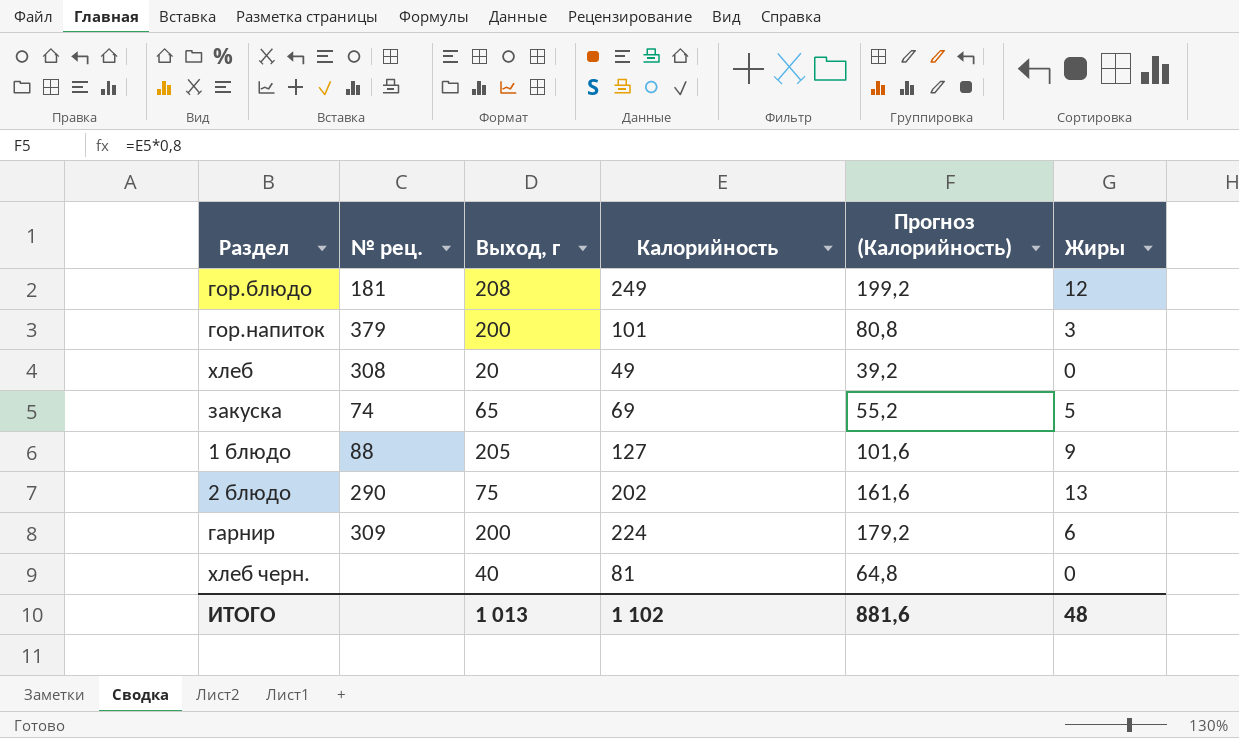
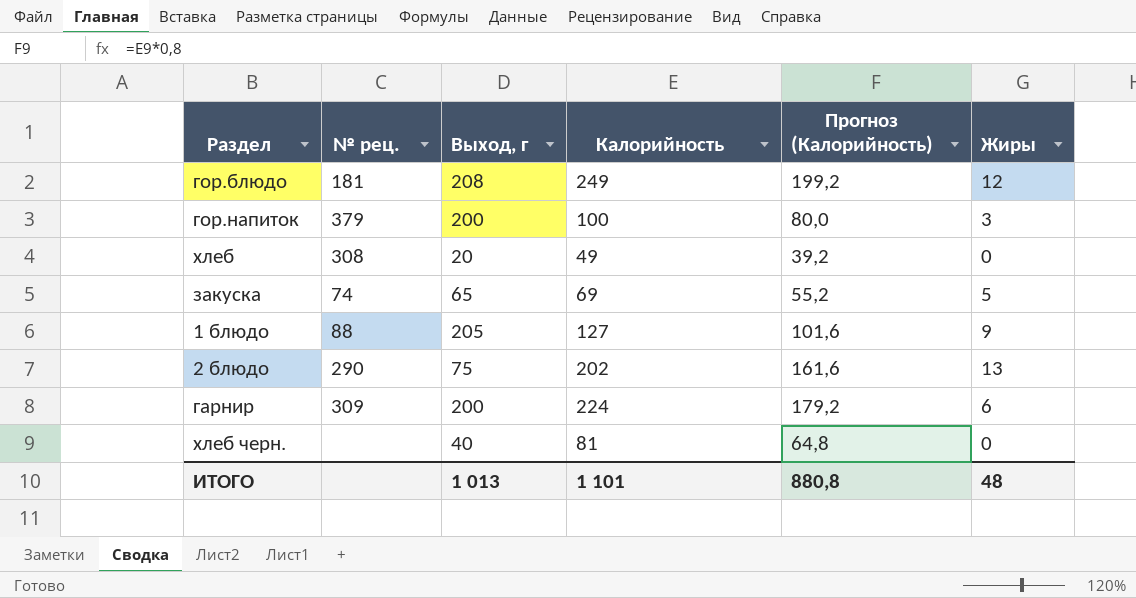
гор.напиток | Калорийность: 101 -> 100
гор.напиток | Прогноз (Калорийность): 80,8 -> 80,0
ИТОГО | Калорийность: 1 102 -> 1 101
ИТОГО | Прогноз (Калорийность): 881,6 -> 880,8

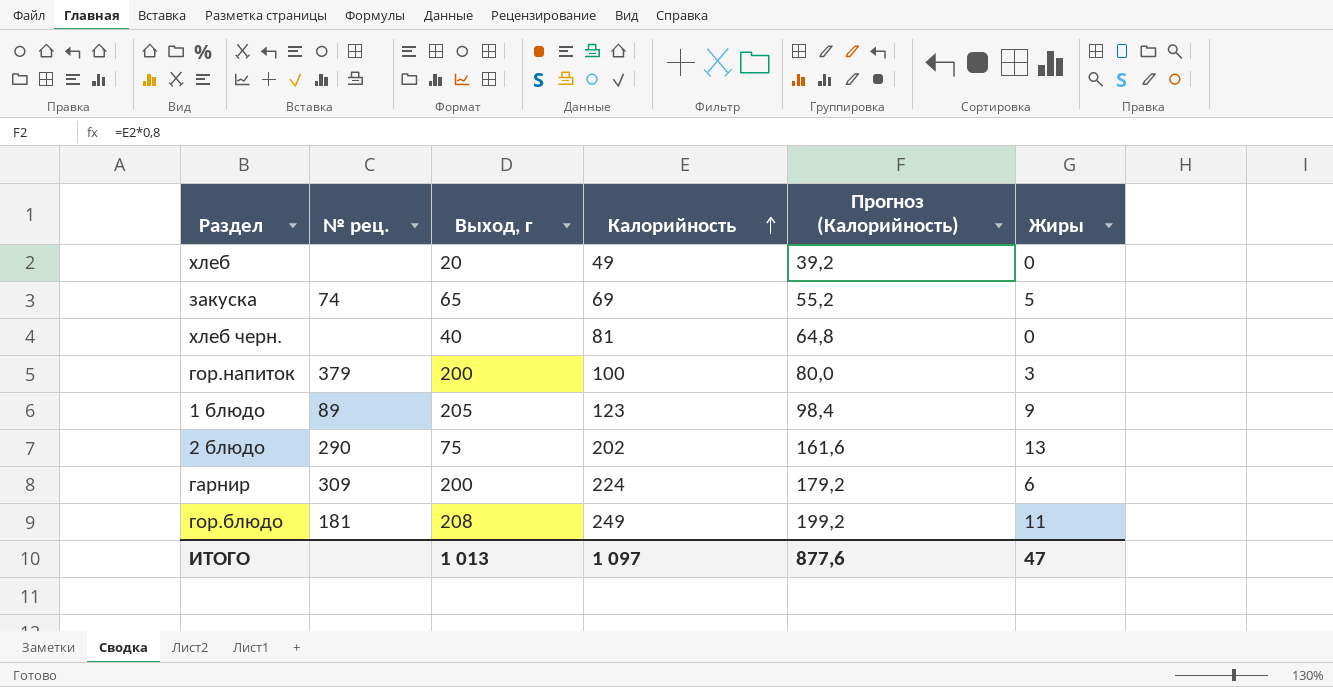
row order: none -> Калорийность ascending
хлеб | № рец.: 308 -> none
1 блюдо | № рец.: 88 -> 89
1 блюдо | Калорийность: 127 -> 123
1 блюдо | Прогноз (Калорийность): 101,6 -> 98,4
гор.блюдо | Жиры: 12 -> 11
ИТОГО | Калорийность: 1 101 -> 1 097
ИТОГО | Прогноз (Калорийность): 880,8 -> 877,6
ИТОГО | Жиры: 48 -> 47

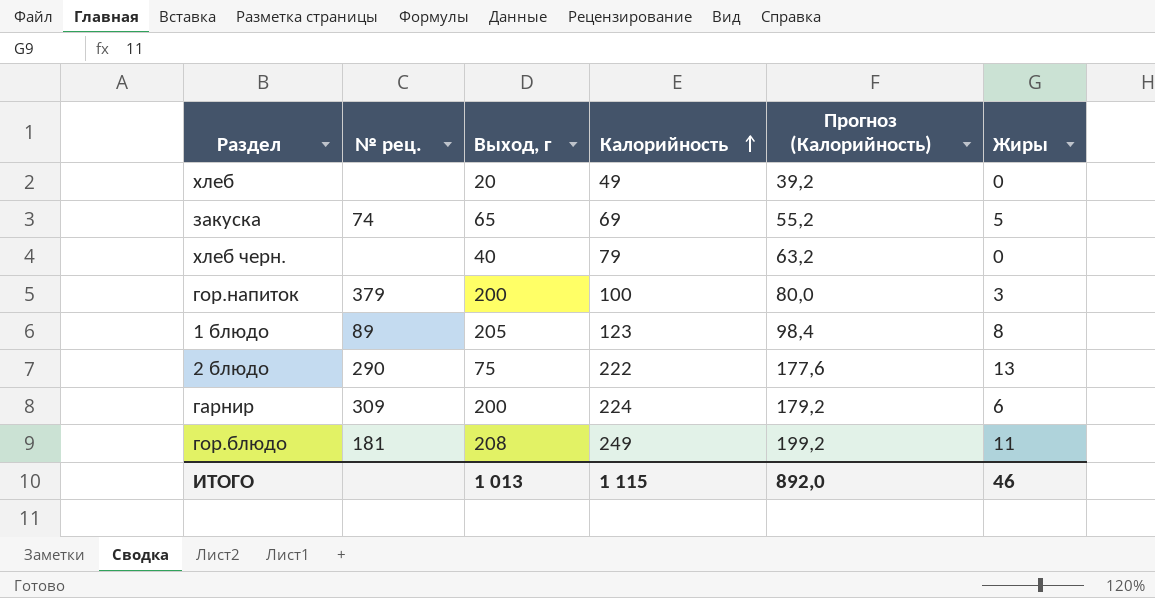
хлеб черн. | Калорийность: 81 -> 79
хлеб черн. | Прогноз (Калорийность): 64,8 -> 63,2
1 блюдо | Жиры: 9 -> 8
2 блюдо | Калорийность: 202 -> 222
2 блюдо | Прогноз (Калорийность): 161,6 -> 177,6
ИТОГО | Калорийность: 1 097 -> 1 115
ИТОГО | Прогноз (Калорийность): 877,6 -> 892,0
ИТОГО | Жиры: 47 -> 46

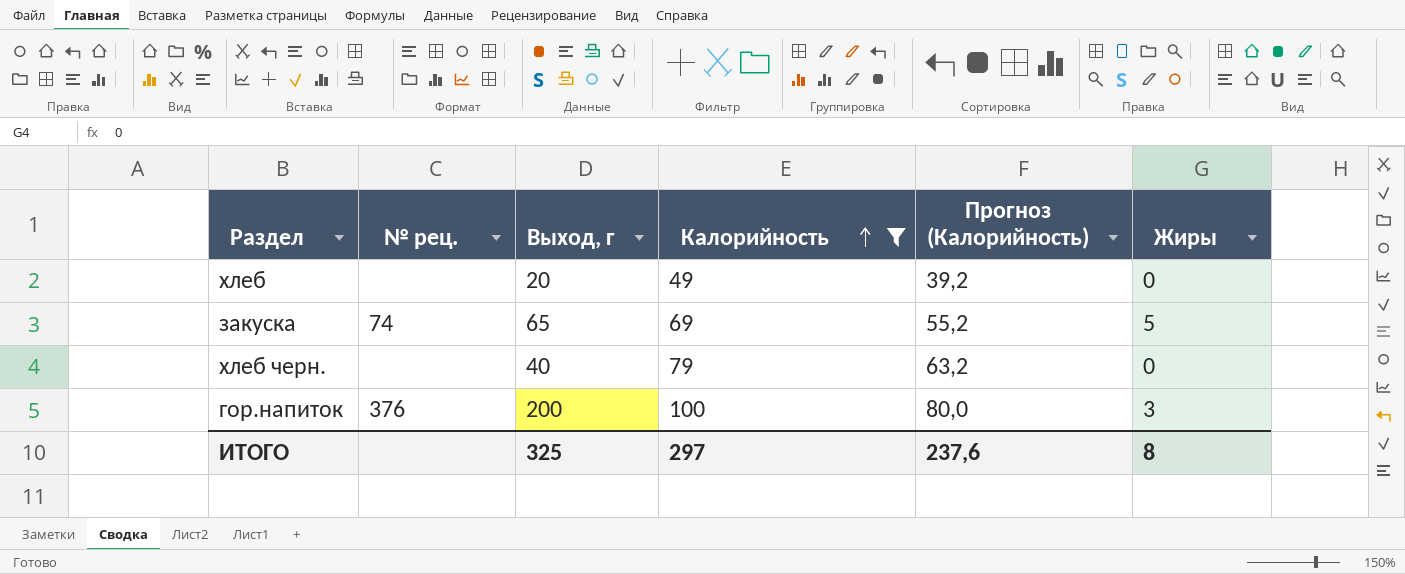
filter: none -> Калорийность <= 100
гор.напиток | № рец.: 379 -> 376
ИТОГО | Выход, г: 1 013 -> 325
ИТОГО | Калорийность: 1 115 -> 297
ИТОГО | Прогноз (Калорийность): 892,0 -> 237,6
ИТОГО | Жиры: 46 -> 8

